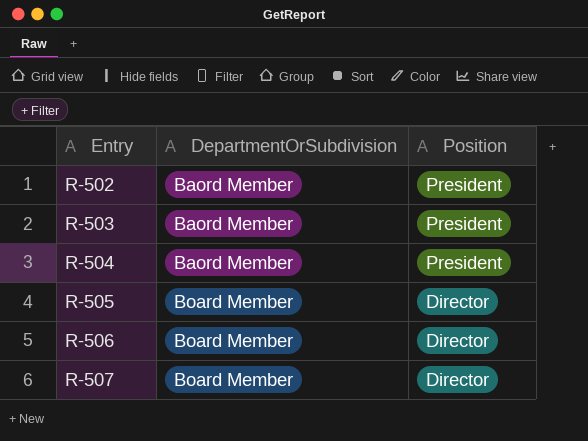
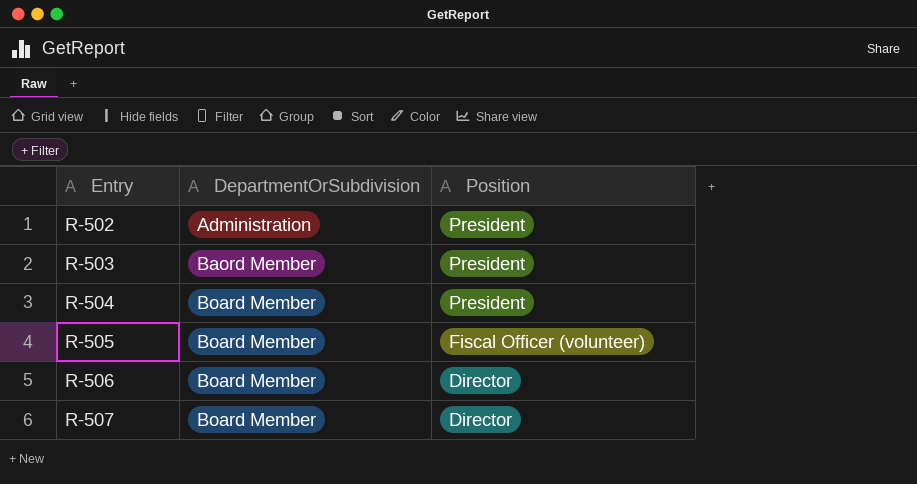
R-502 | DepartmentOrSubdivision: Baord Member -> Administration
R-504 | DepartmentOrSubdivision: Baord Member -> Board Member
R-505 | Position: Director -> Fiscal Officer (volunteer)

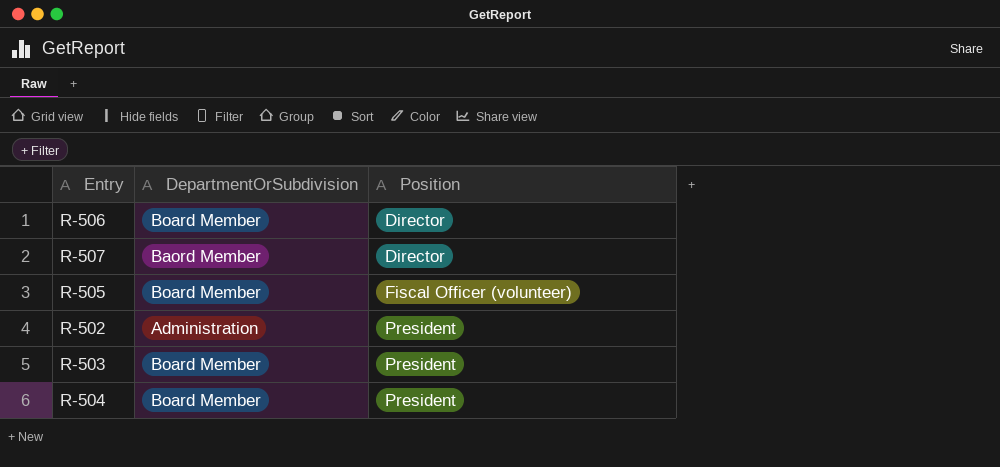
row order: Entry ascending -> Position ascending
R-507 | DepartmentOrSubdivision: Board Member -> Baord Member
R-503 | DepartmentOrSubdivision: Baord Member -> Board Member

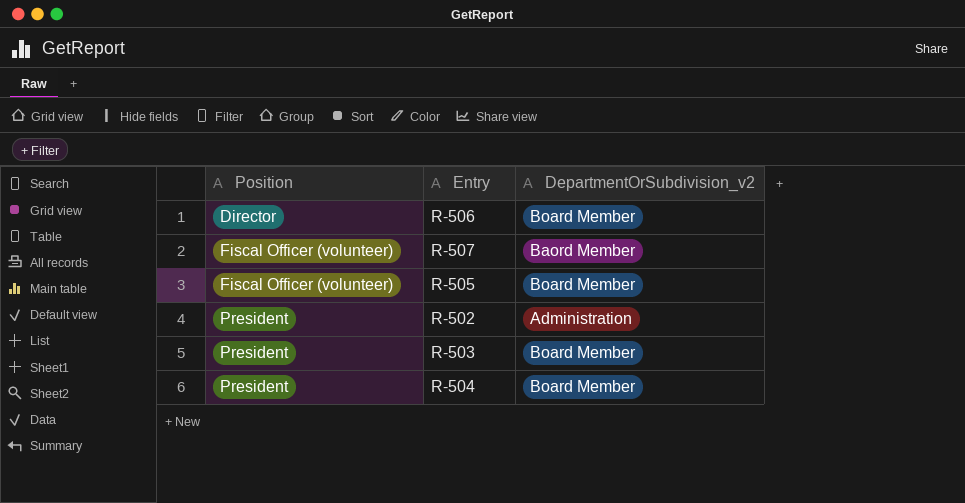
column Position | position: 3 -> 1
column name: DepartmentOrSubdivision -> DepartmentOrSubdivision_v2
R-507 | Position: Director -> Fiscal Officer (volunteer)

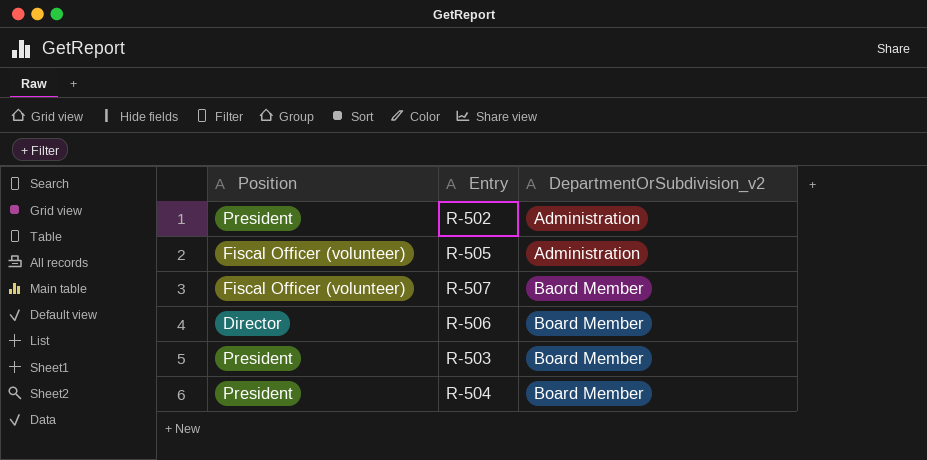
row order: Position ascending -> DepartmentOrSubdivision_v2 ascending
R-505 | DepartmentOrSubdivision_v2: Board Member -> Administration

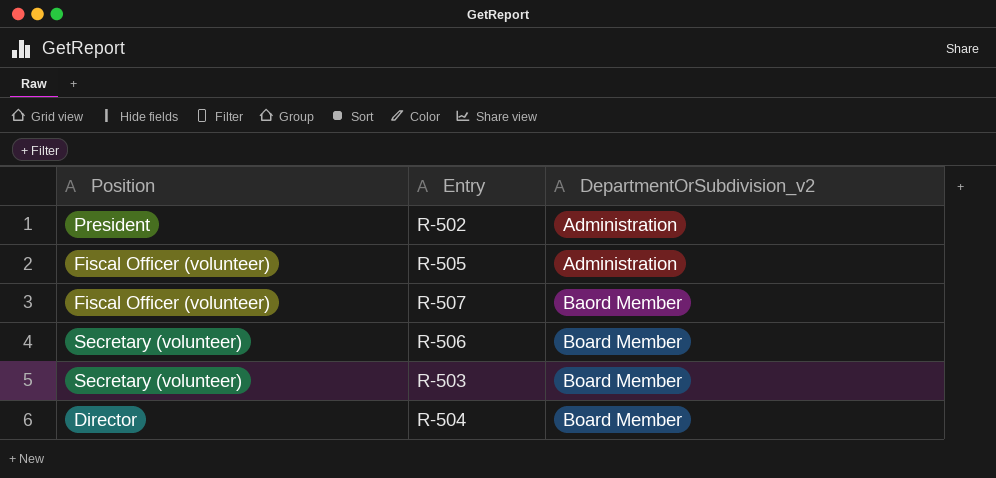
R-506 | Position: Director -> Secretary (volunteer)
R-503 | Position: President -> Secretary (volunteer)
R-504 | Position: President -> Director

